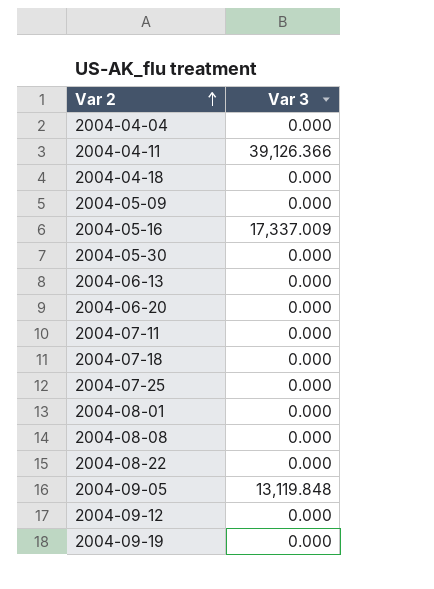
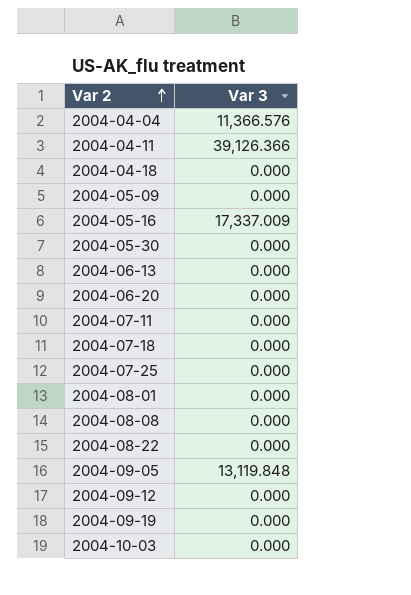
2004-04-04 | Var 3: 0.000 -> 11,366.576
row 2004-10-03: none -> 0.000

